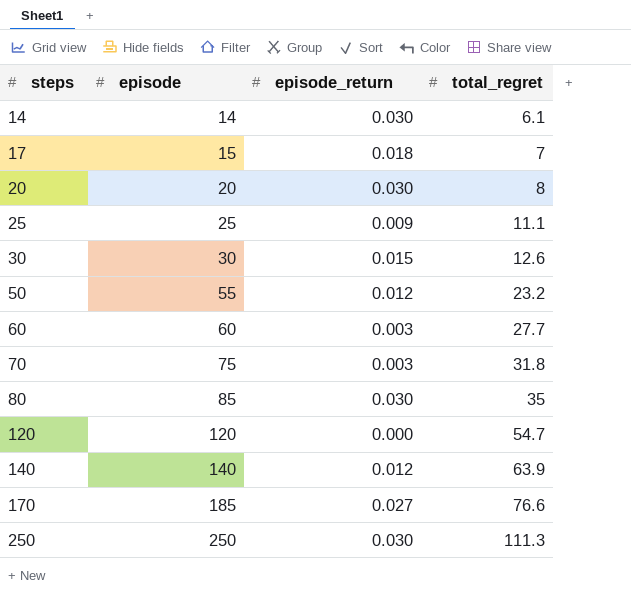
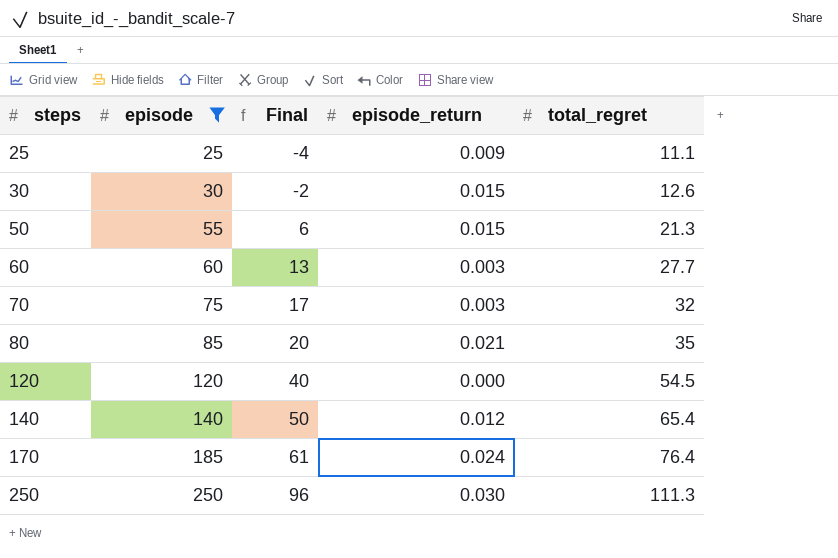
filter: none -> episode >= 25
column Final | formula: none -> [total_regret] - 15
50 | episode_return: 0.012 -> 0.015
50 | total_regret: 23.2 -> 21.3
70 | total_regret: 31.8 -> 32
80 | episode_return: 0.030 -> 0.021
120 | total_regret: 54.7 -> 54.5
140 | total_regret: 63.9 -> 65.4
170 | episode_return: 0.027 -> 0.024
170 | total_regret: 76.6 -> 76.4

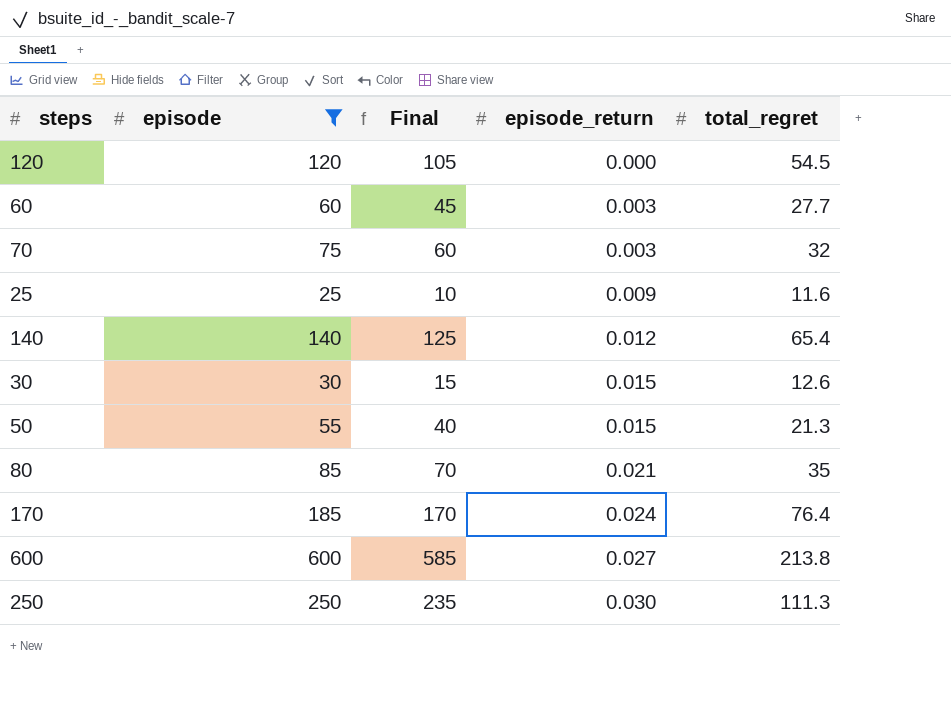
row order: steps ascending -> episode_return ascending
column Final | formula: [total_regret] - 15 -> [episode] - 15
25 | total_regret: 11.1 -> 11.6
row 600: none -> 600 | 585 | 0.027 | 213.8

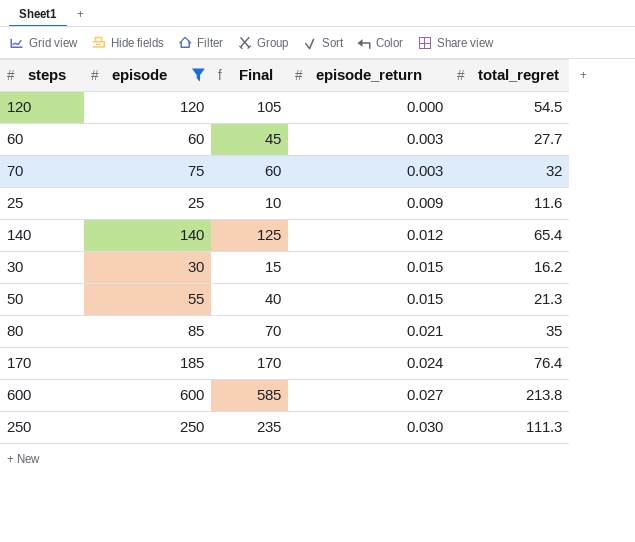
30 | total_regret: 12.6 -> 16.2

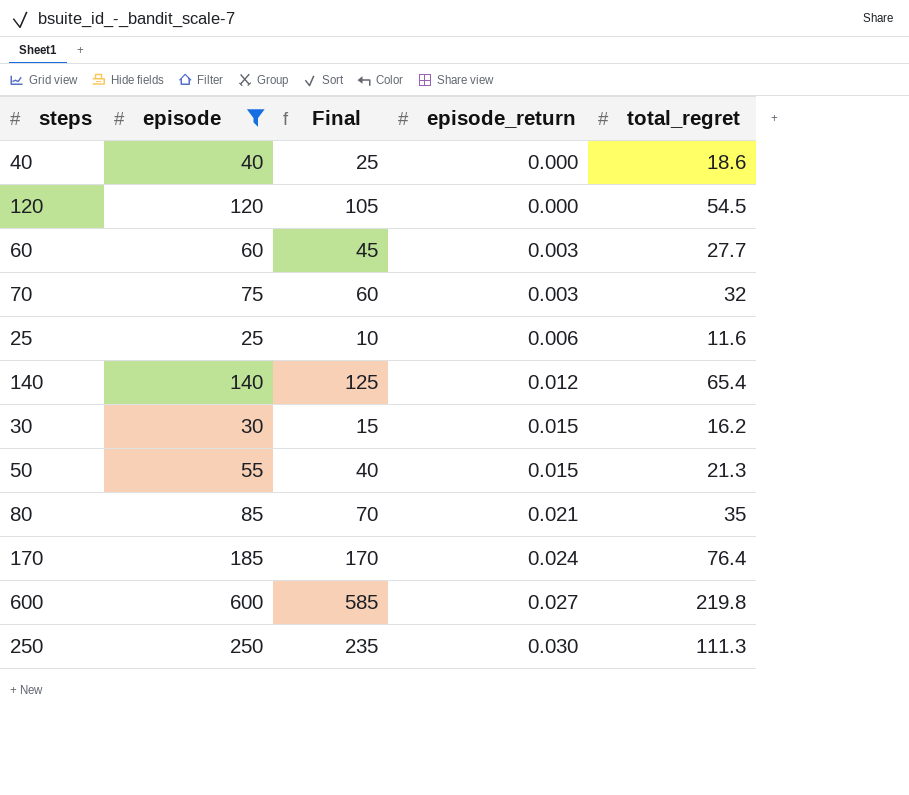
row 40: none -> 40 | 25 | 0.000 | 18.6
25 | episode_return: 0.009 -> 0.006
600 | total_regret: 213.8 -> 219.8

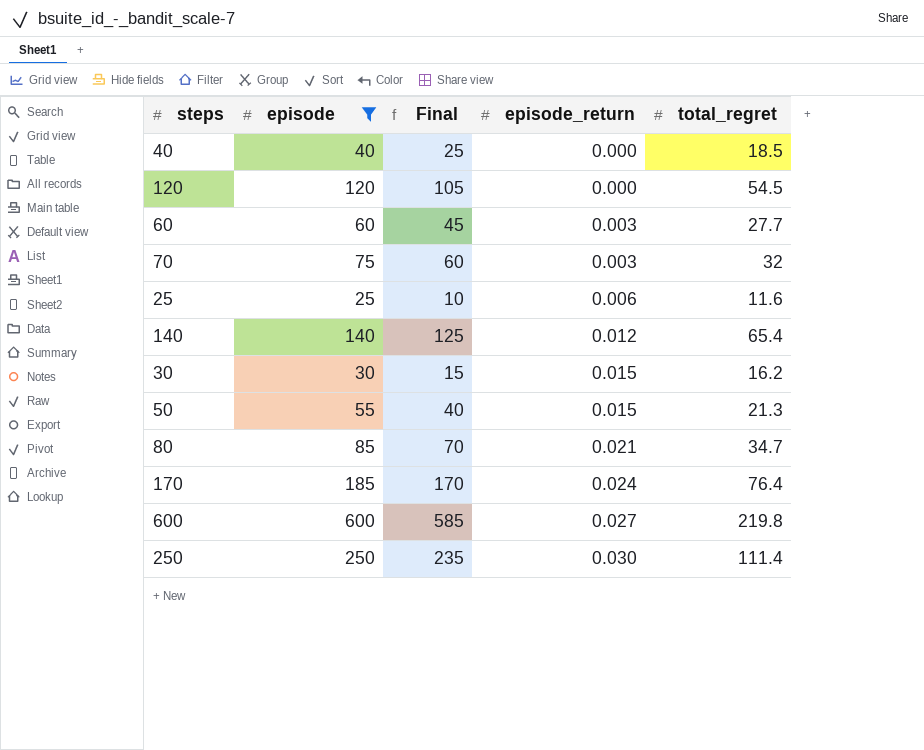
40 | total_regret: 18.6 -> 18.5
80 | total_regret: 35 -> 34.7
250 | total_regret: 111.3 -> 111.4

